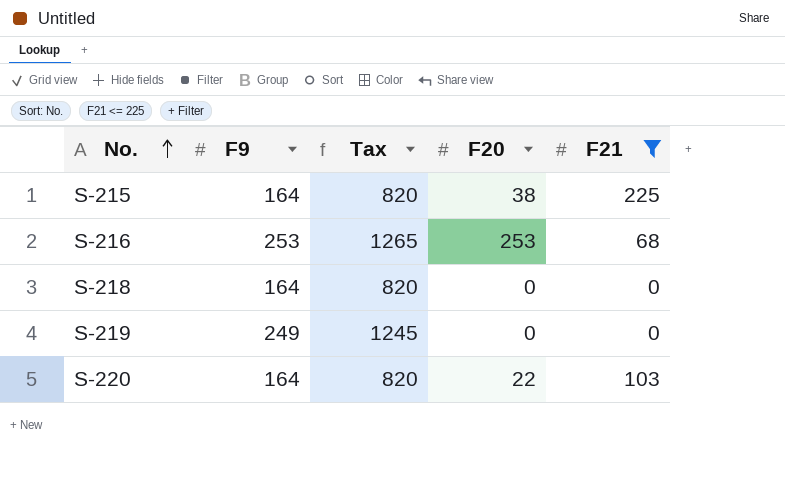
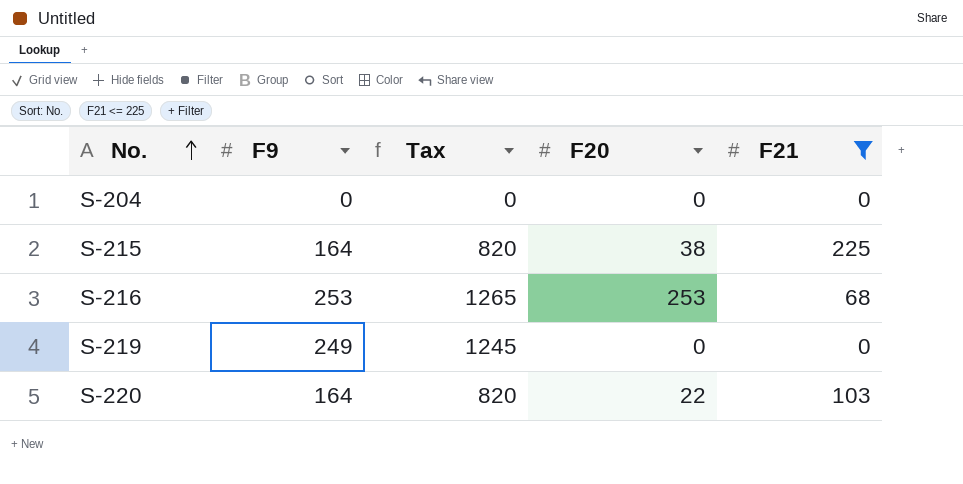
row S-218: 164 | 820 | 0 | 0 -> none
row S-204: none -> 0 | 0 | 0 | 0

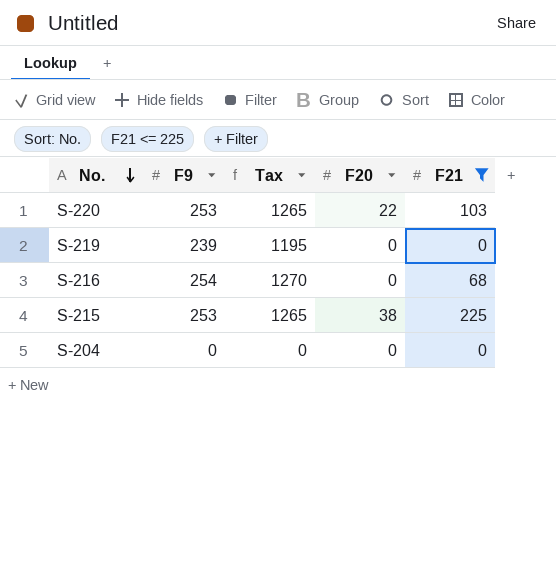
row order: No. ascending -> No. descending
S-220 | F9: 164 -> 253
S-220 | Tax: 820 -> 1265
S-219 | F9: 249 -> 239
S-219 | Tax: 1245 -> 1195
S-216 | F9: 253 -> 254
S-216 | Tax: 1265 -> 1270
S-216 | F20: 253 -> 0
S-215 | F9: 164 -> 253
S-215 | Tax: 820 -> 1265

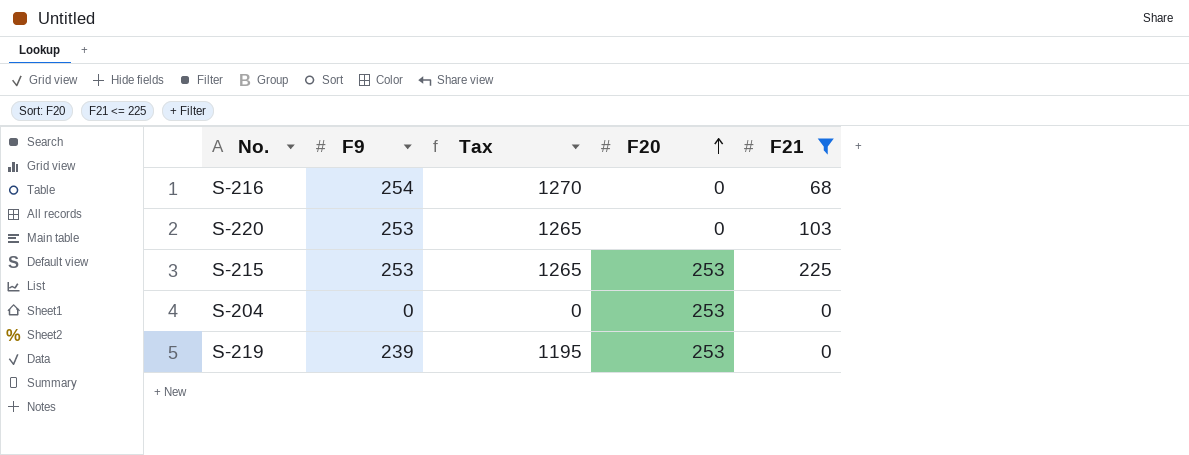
row order: No. descending -> F20 ascending
S-220 | F20: 22 -> 0
S-215 | F20: 38 -> 253
S-204 | F20: 0 -> 253
S-219 | F20: 0 -> 253

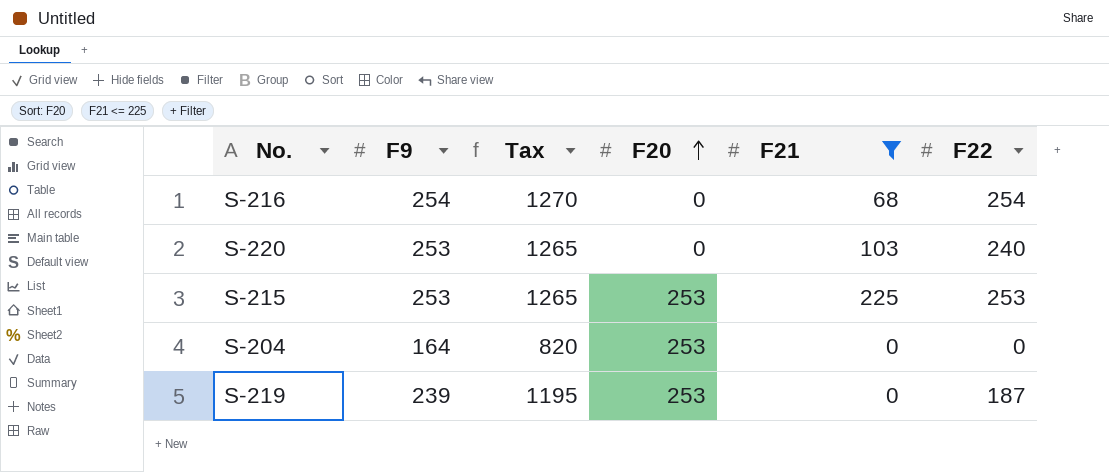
column F22 | position: none -> 6
S-204 | F9: 0 -> 164
S-204 | Tax: 0 -> 820

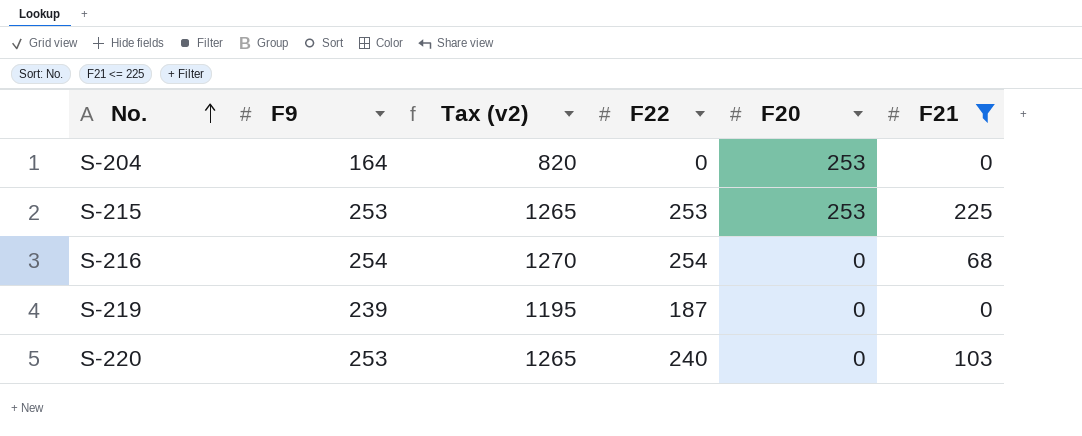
row order: F20 ascending -> No. ascending
column name: Tax -> Tax (v2)
column F22 | position: 6 -> 4
S-219 | F20: 253 -> 0

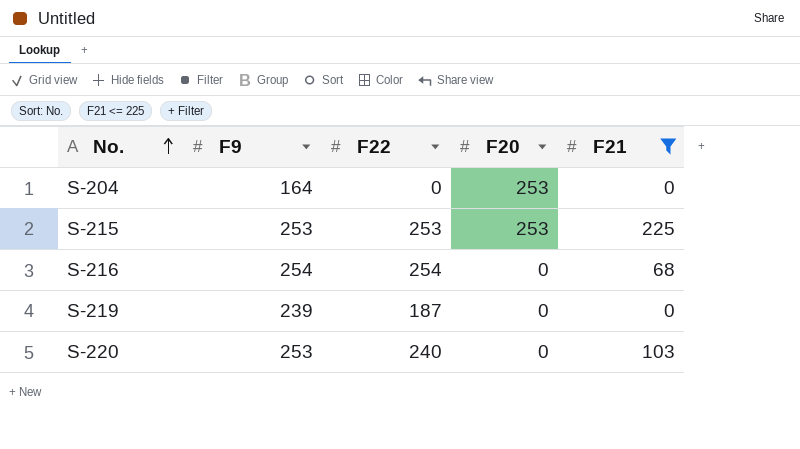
column Tax (v2) | formula: [F9] * 5 -> none

